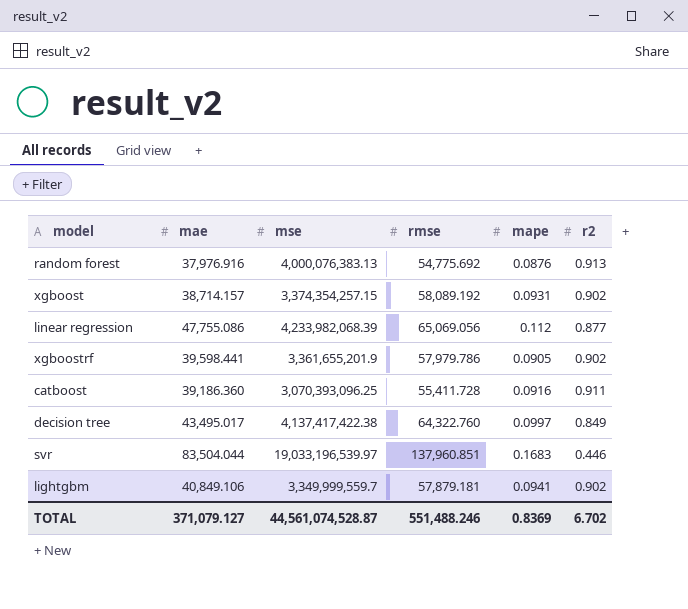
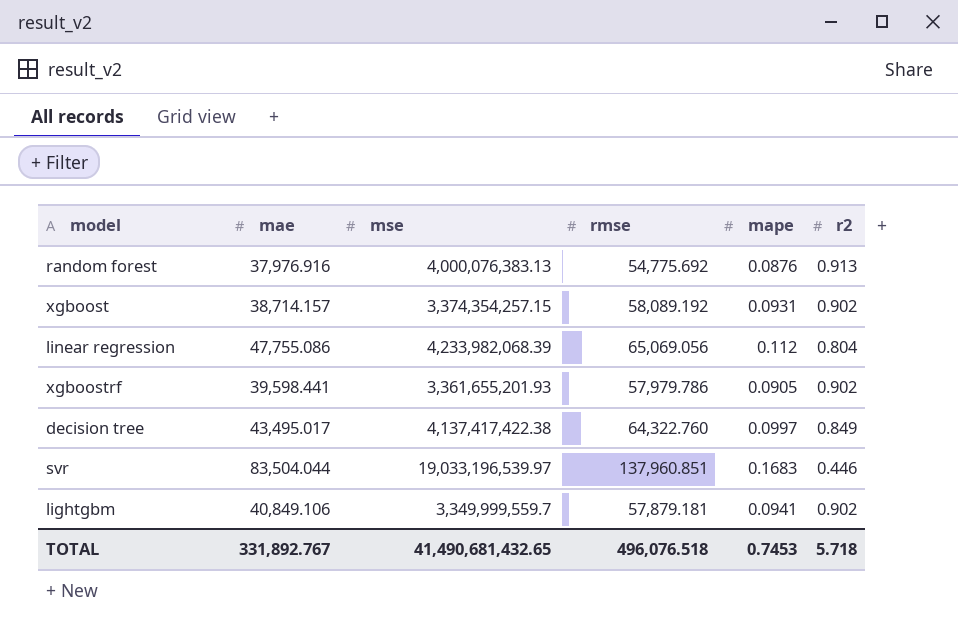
row catboost: 39,186.360 | 3,070,393,096.25 | 55,411.728 | 0.0916 | 0.911 -> none
linear regression | r2: 0.877 -> 0.804
xgboostrf | mse: 3,361,655,201.9 -> 3,361,655,201.93
TOTAL | mae: 371,079.127 -> 331,892.767
TOTAL | mse: 44,561,074,528.87 -> 41,490,681,432.65
TOTAL | rmse: 551,488.246 -> 496,076.518
TOTAL | mape: 0.8369 -> 0.7453
TOTAL | r2: 6.702 -> 5.718

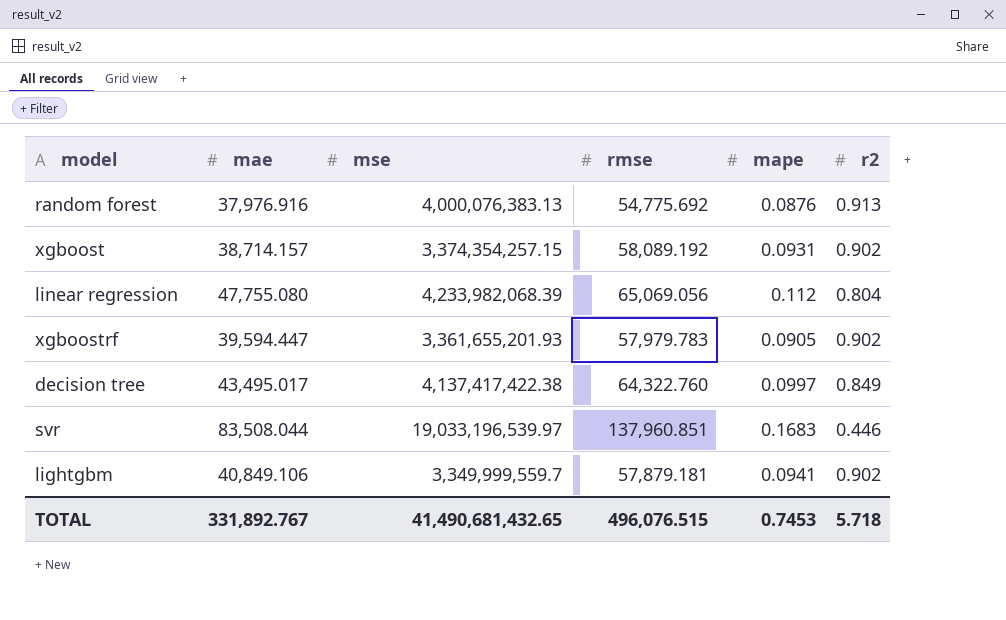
linear regression | mae: 47,755.086 -> 47,755.080
xgboostrf | mae: 39,598.441 -> 39,594.447
xgboostrf | rmse: 57,979.786 -> 57,979.783
svr | mae: 83,504.044 -> 83,508.044
TOTAL | rmse: 496,076.518 -> 496,076.515

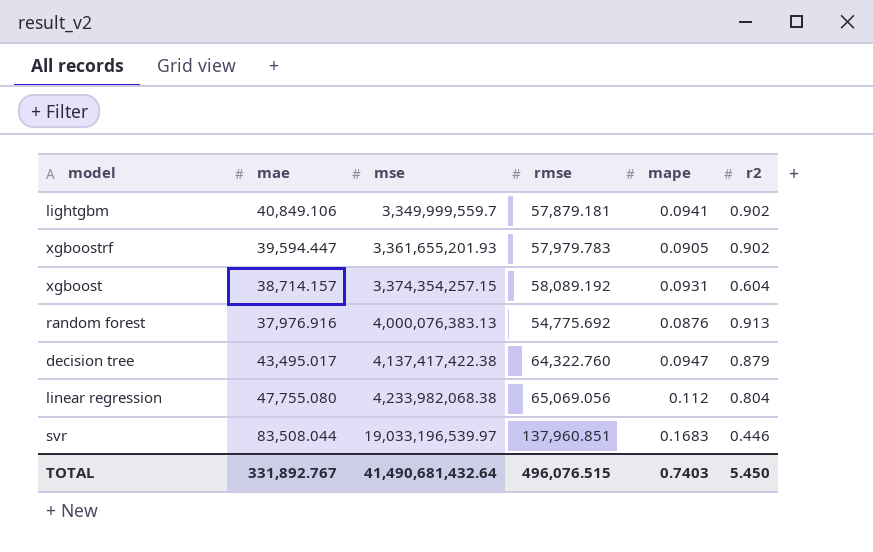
row order: none -> mse ascending
xgboost | r2: 0.902 -> 0.604
decision tree | mape: 0.0997 -> 0.0947
decision tree | r2: 0.849 -> 0.879
linear regression | mse: 4,233,982,068.39 -> 4,233,982,068.38
TOTAL | mse: 41,490,681,432.65 -> 41,490,681,432.64
TOTAL | mape: 0.7453 -> 0.7403
TOTAL | r2: 5.718 -> 5.450

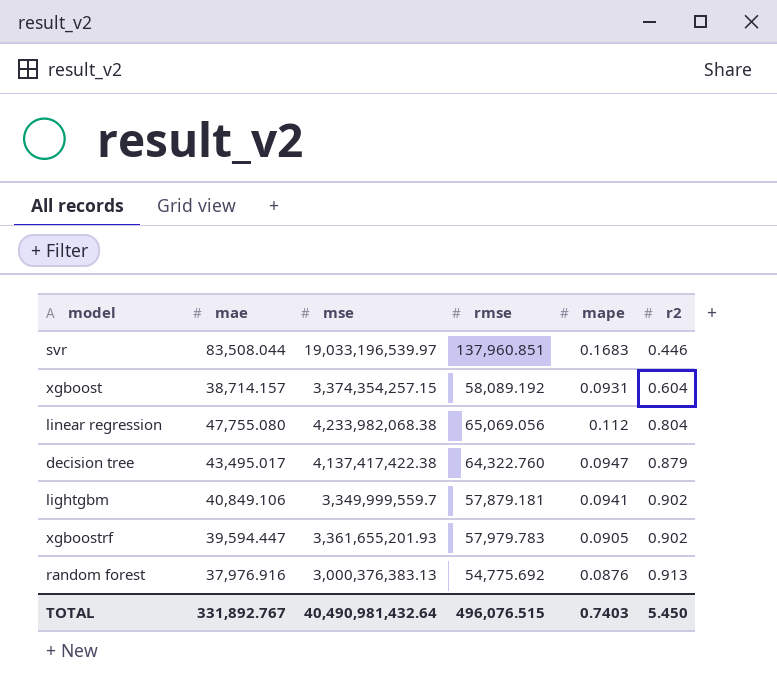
row order: mse ascending -> r2 ascending
random forest | mse: 4,000,076,383.13 -> 3,000,376,383.13
TOTAL | mse: 41,490,681,432.64 -> 40,490,981,432.64

